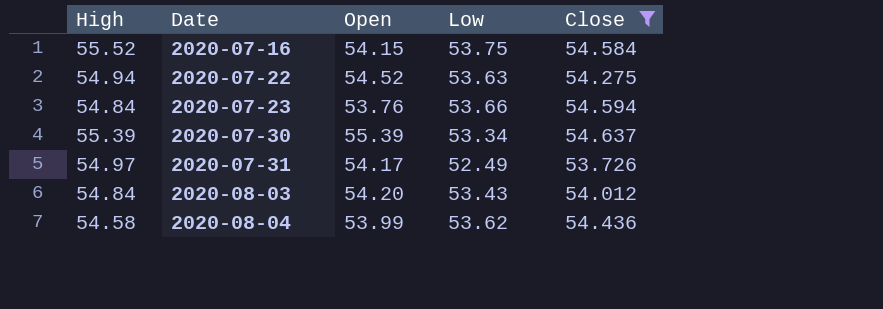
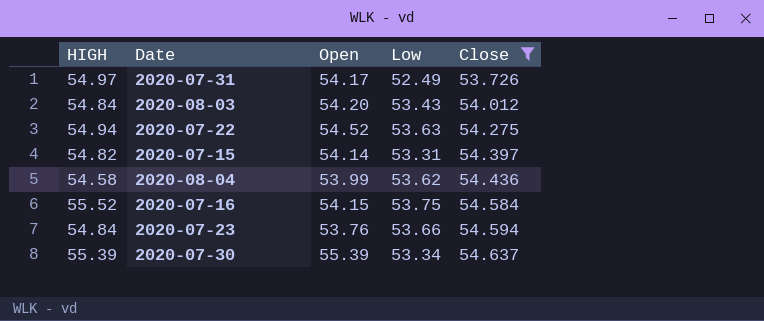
row order: Date ascending -> Close ascending
column name: High -> HIGH
row 2020-07-15: none -> 54.82 | 54.14 | 53.31 | 54.397

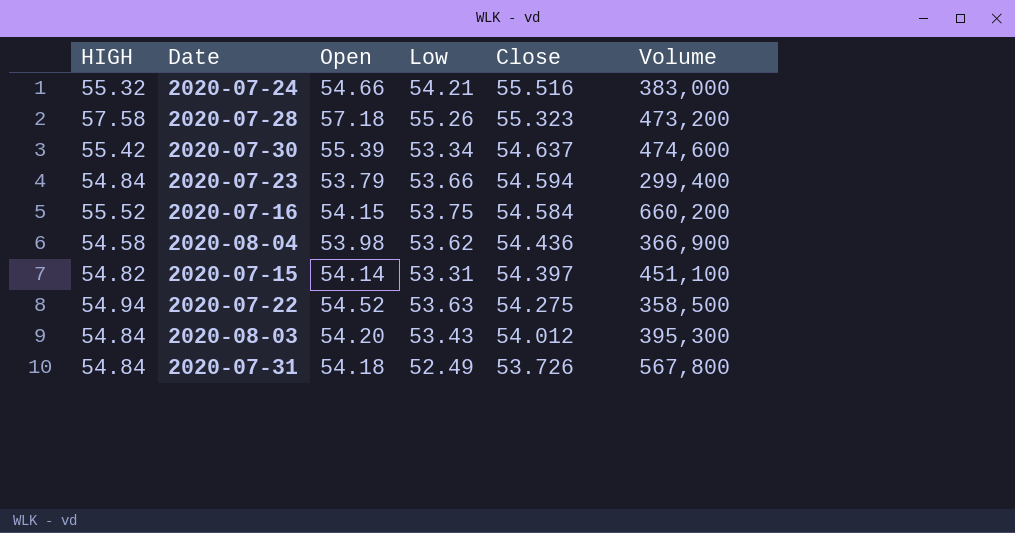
filter: Close <= 54.637 -> none
row order: Close ascending -> Close descending
column Volume | position: none -> 6
2020-07-30 | HIGH: 55.39 -> 55.42
2020-07-23 | Open: 53.76 -> 53.79
2020-08-04 | Open: 53.99 -> 53.98
2020-07-31 | HIGH: 54.97 -> 54.84
2020-07-31 | Open: 54.17 -> 54.18

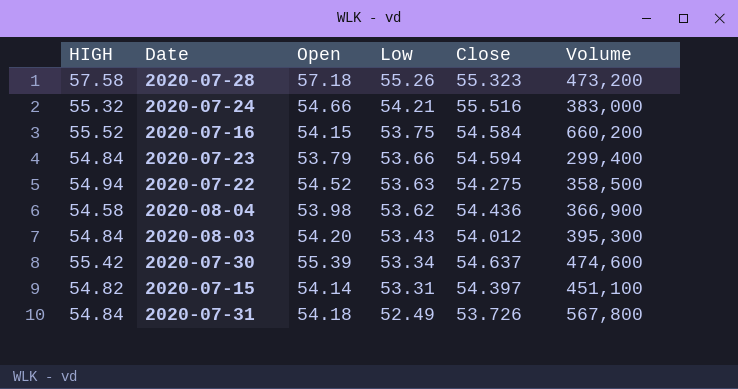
row order: Close descending -> Low descending

